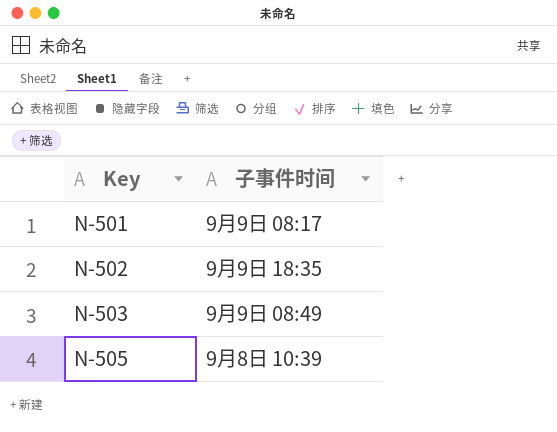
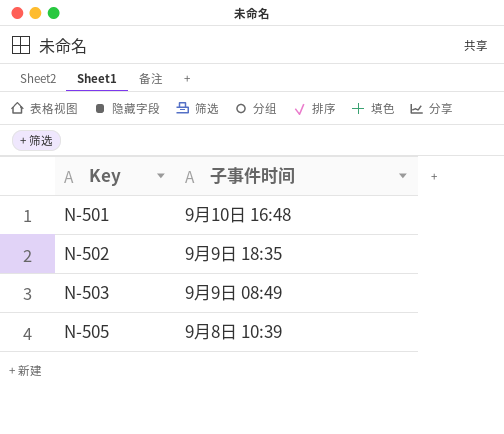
N-501 | 子事件时间: 9月9日 08:17 -> 9月10日 16:48

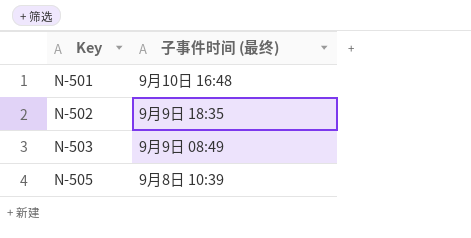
column name: 子事件时间 -> 子事件时间 (最终)

